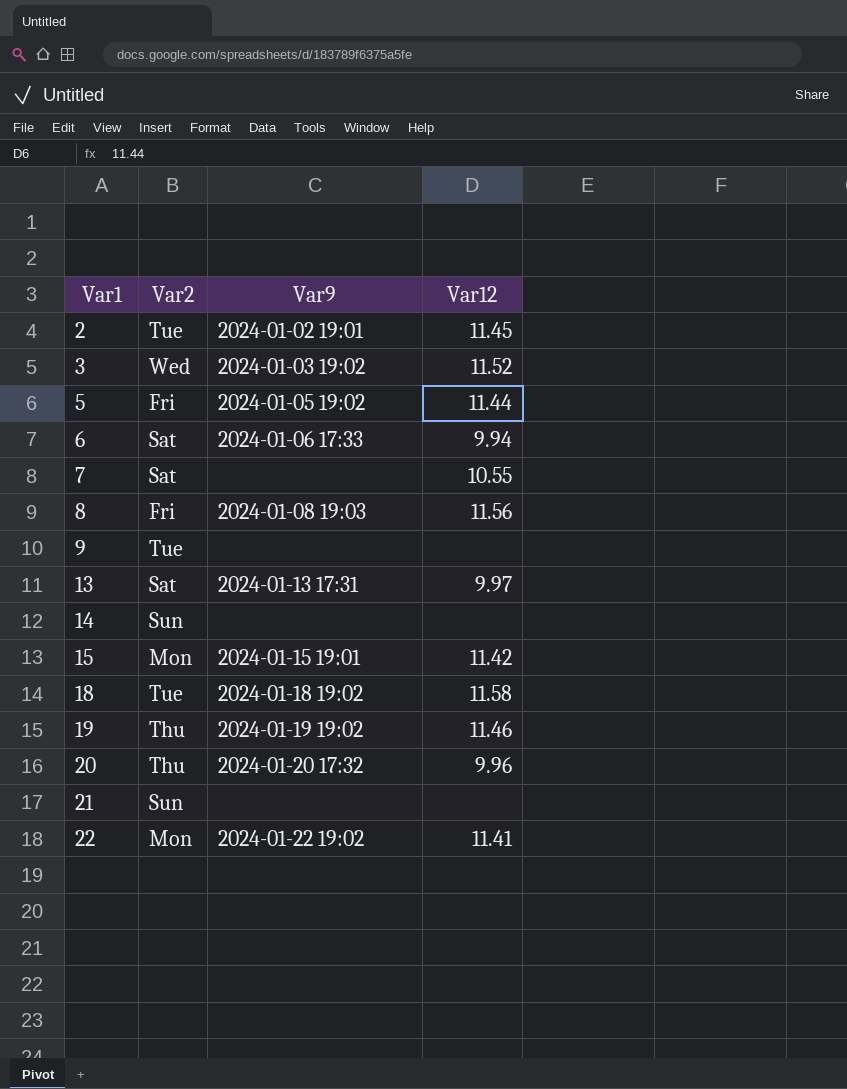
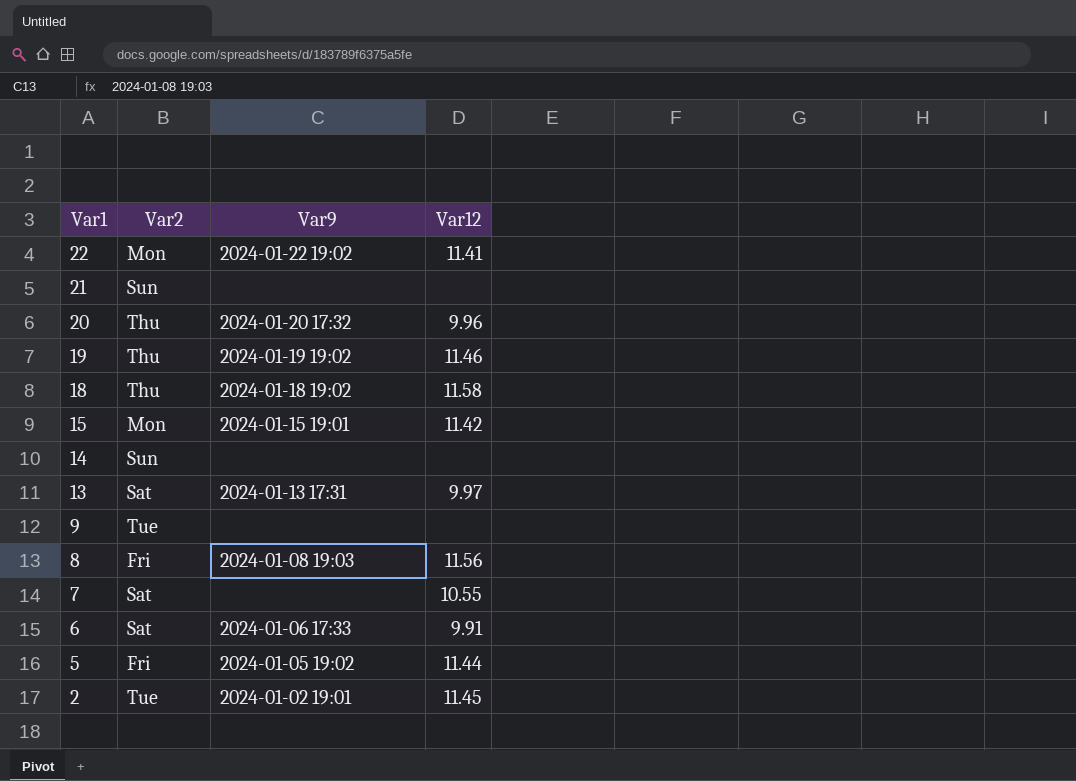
row order: Var1 ascending -> Var1 descending
row 3: Wed | 2024-01-03 19:02 | 11.52 -> none
18 | Var2: Tue -> Thu
6 | Var12: 9.94 -> 9.91

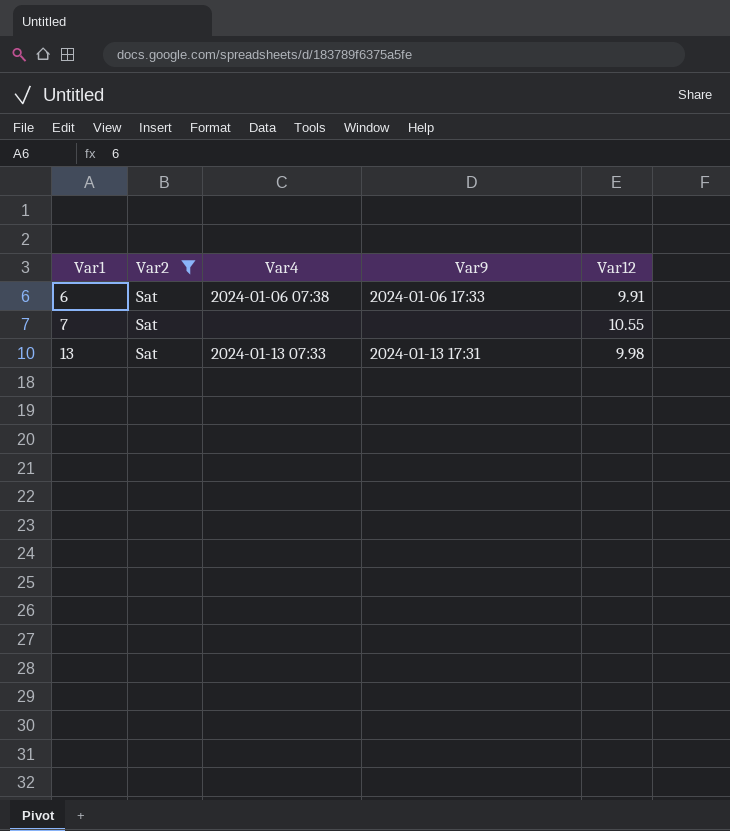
filter: none -> Var2 = Sat
row order: Var1 descending -> Var1 ascending
column Var4 | position: none -> 3
13 | Var12: 9.97 -> 9.98

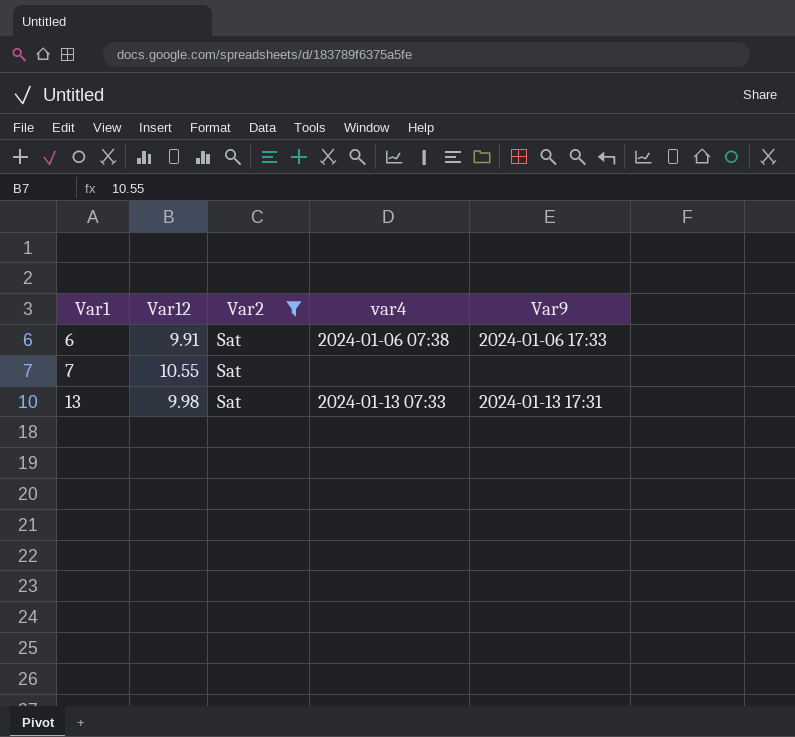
column Var12 | position: 5 -> 2
column name: Var4 -> var4

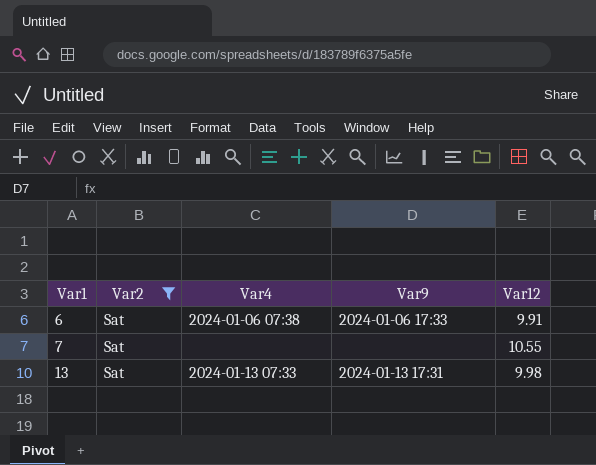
column name: var4 -> Var4
column Var12 | position: 2 -> 5

